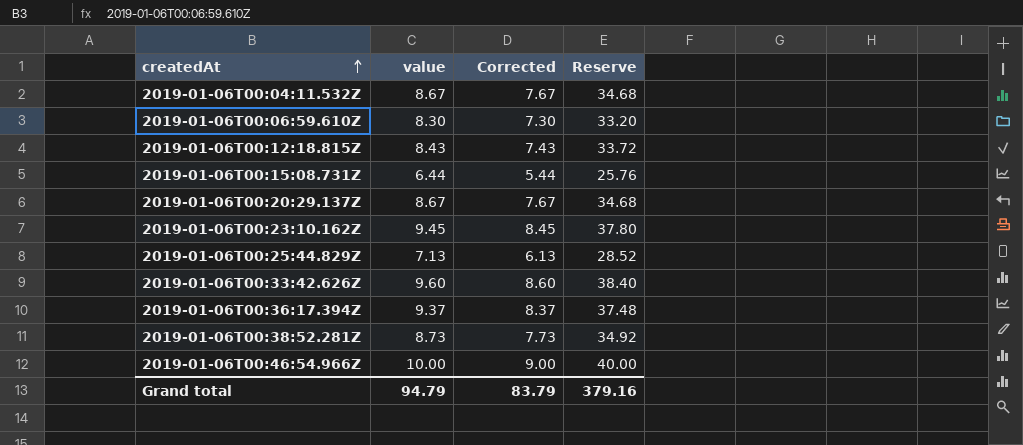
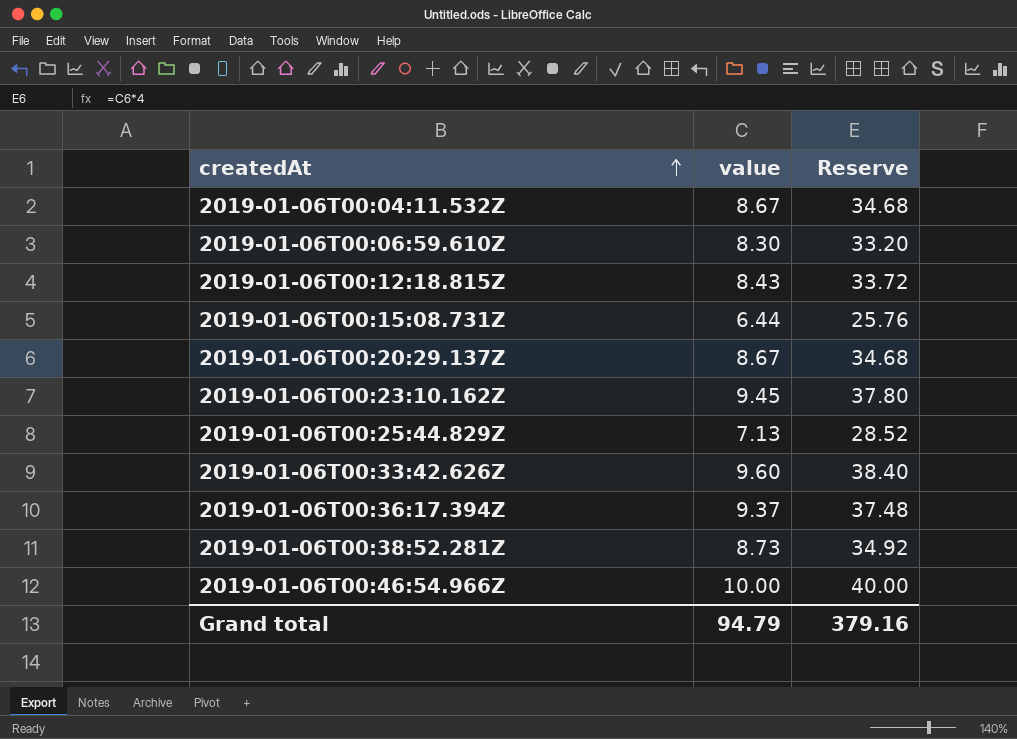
column Corrected | formula: [value] - 1 -> none

